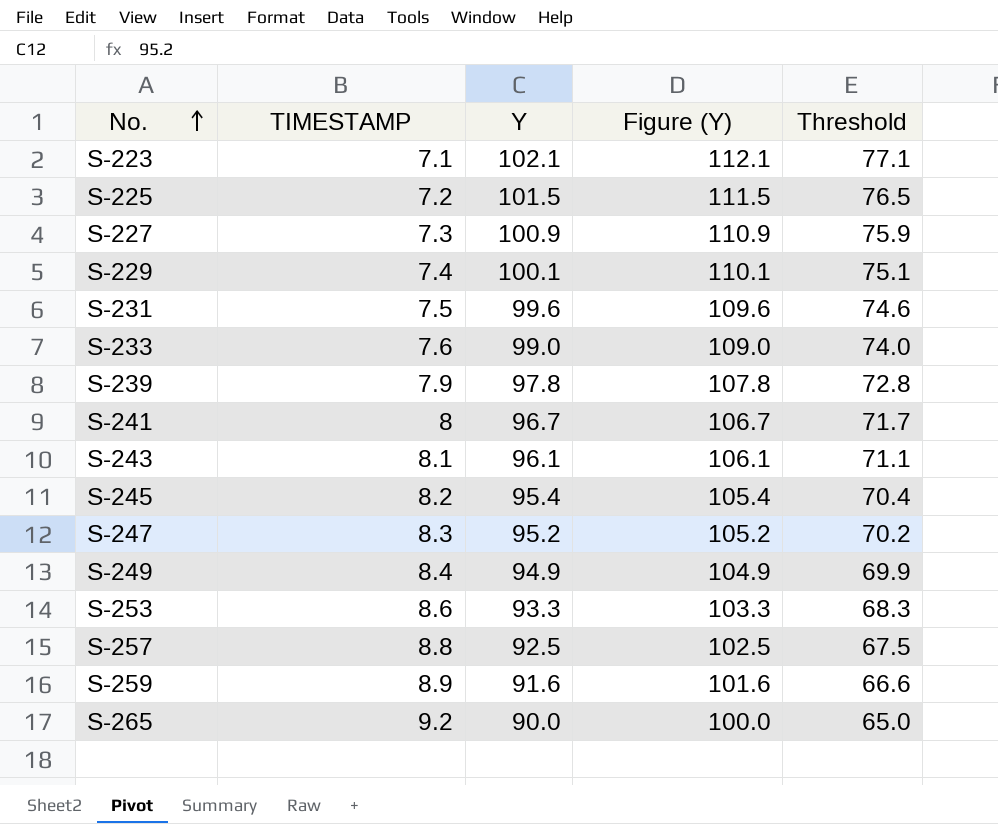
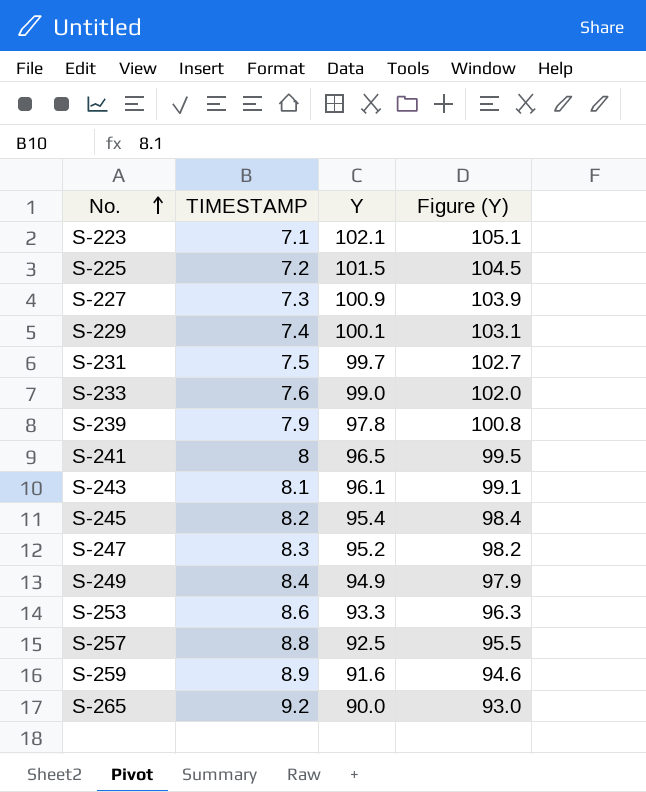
column Threshold | formula: [Y] - 25 -> none
column Figure (Y) | formula: [Y] + 10 -> [Y] + 3
S-231 | Y: 99.6 -> 99.7
S-241 | Y: 96.7 -> 96.5

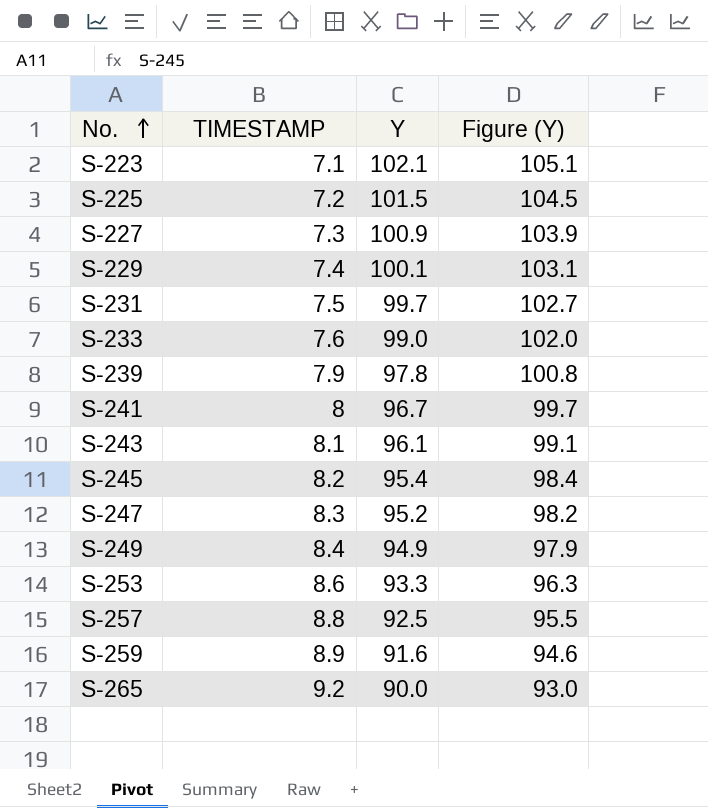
S-241 | Y: 96.5 -> 96.7
S-241 | Figure (Y): 99.5 -> 99.7

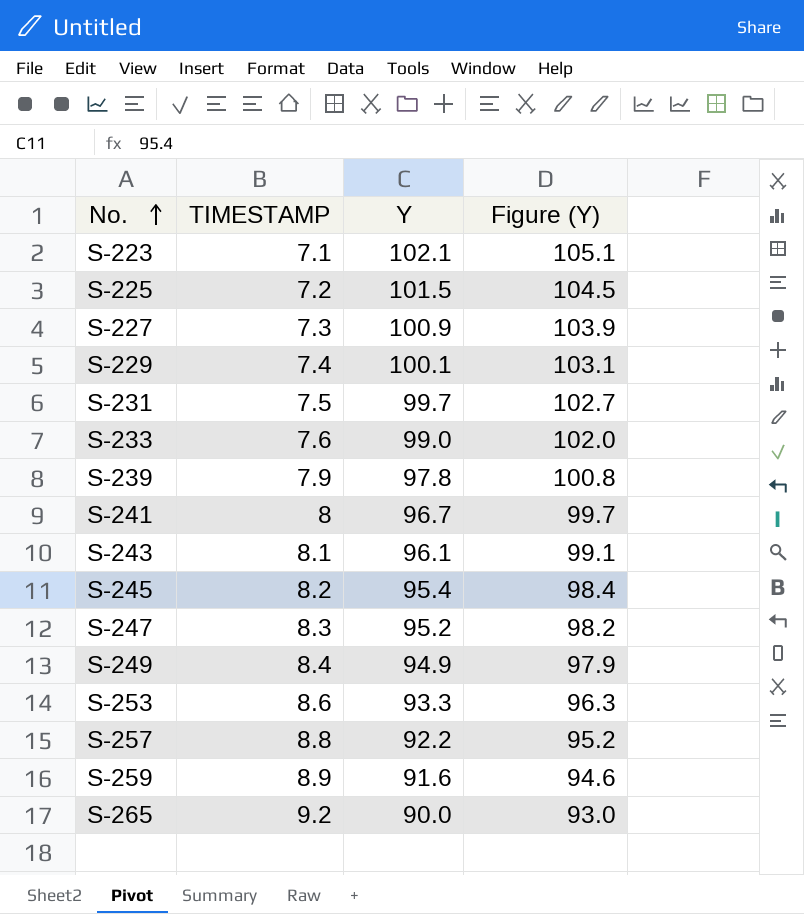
S-257 | Y: 92.5 -> 92.2
S-257 | Figure (Y): 95.5 -> 95.2

